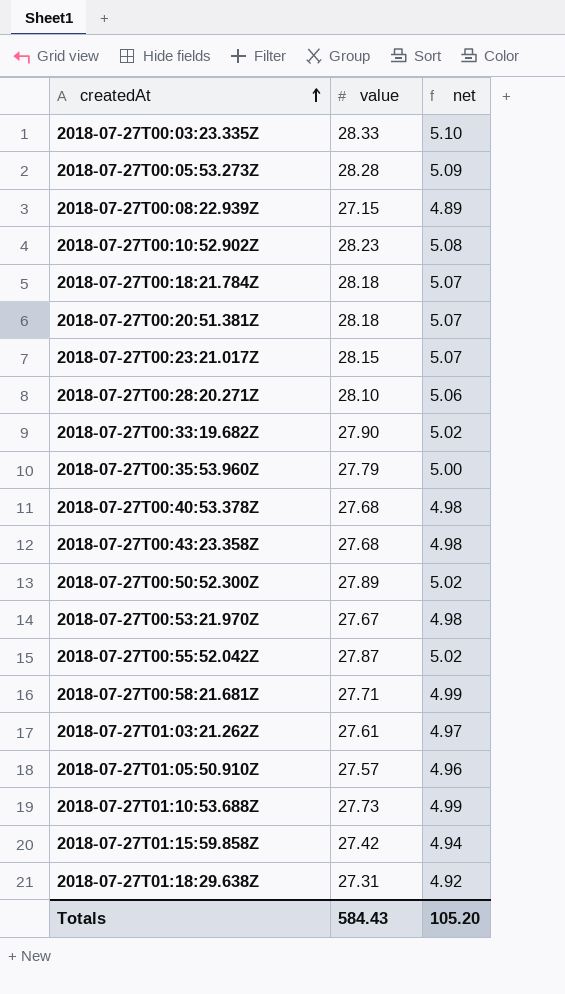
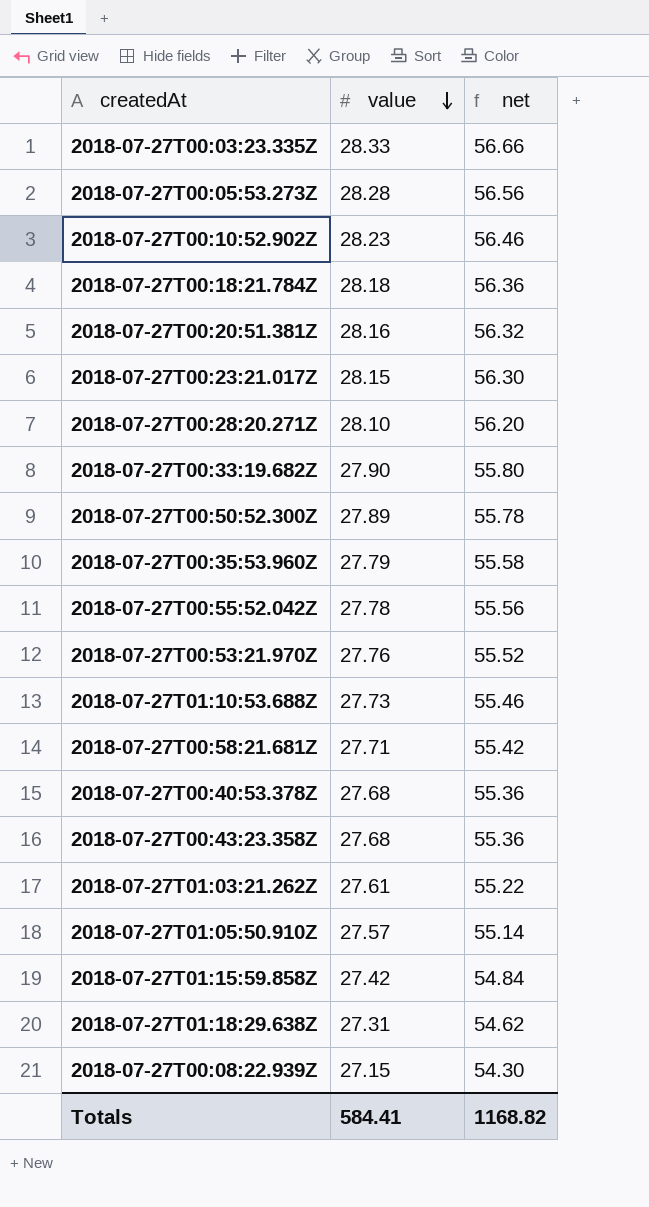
row order: createdAt ascending -> value descending
column net | formula: [value] * 0.18 -> [value] * 2
2018-07-27T00:20:51.381Z | value: 28.18 -> 28.16
2018-07-27T00:55:52.042Z | value: 27.87 -> 27.78
2018-07-27T00:53:21.970Z | value: 27.67 -> 27.76
Totals | value: 584.43 -> 584.41
Totals | net: 105.20 -> 1168.82

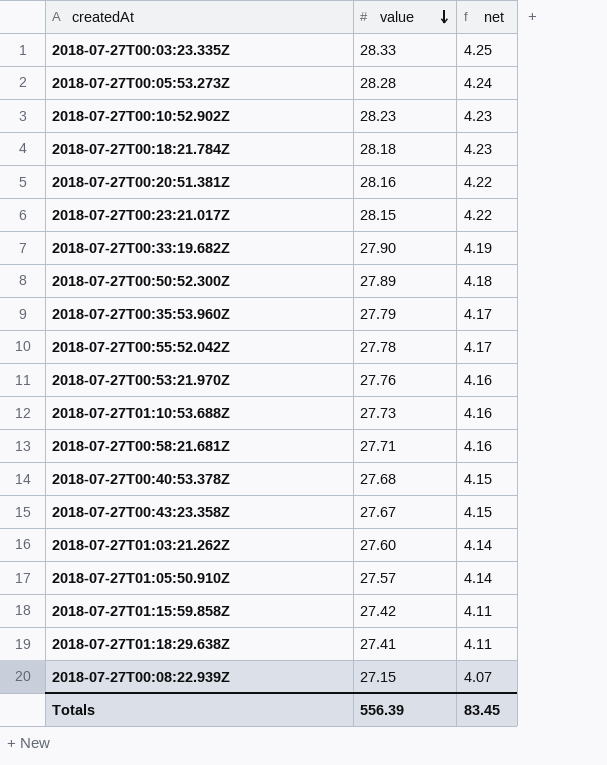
column net | formula: [value] * 2 -> [value] * 0.15
row 2018-07-27T00:28:20.271Z: 28.10 | 56.20 -> none
2018-07-27T00:43:23.358Z | value: 27.68 -> 27.67
2018-07-27T01:03:21.262Z | value: 27.61 -> 27.60
2018-07-27T01:18:29.638Z | value: 27.31 -> 27.41
Totals | value: 584.41 -> 556.39
Totals | net: 1168.82 -> 83.45

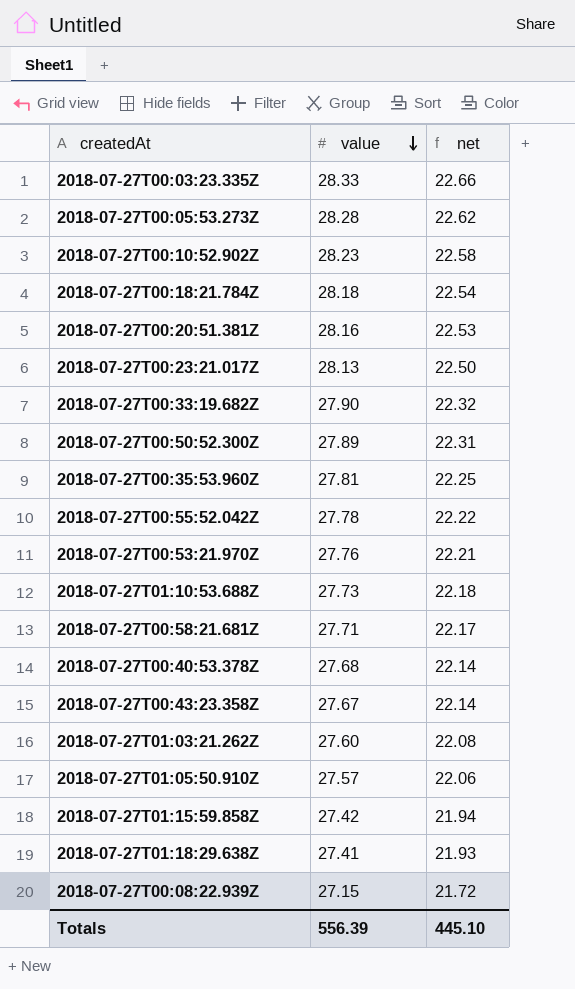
column net | formula: [value] * 0.15 -> [value] * 0.8
2018-07-27T00:23:21.017Z | value: 28.15 -> 28.13
2018-07-27T00:35:53.960Z | value: 27.79 -> 27.81
Totals | net: 83.45 -> 445.10

